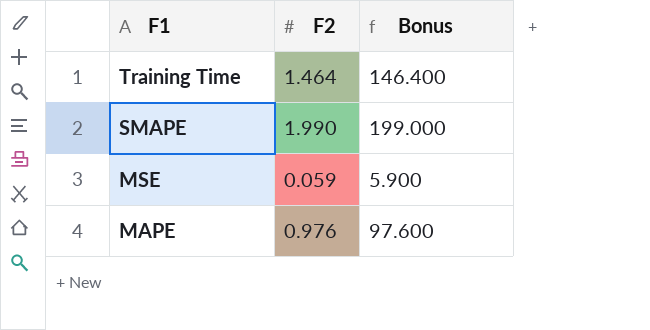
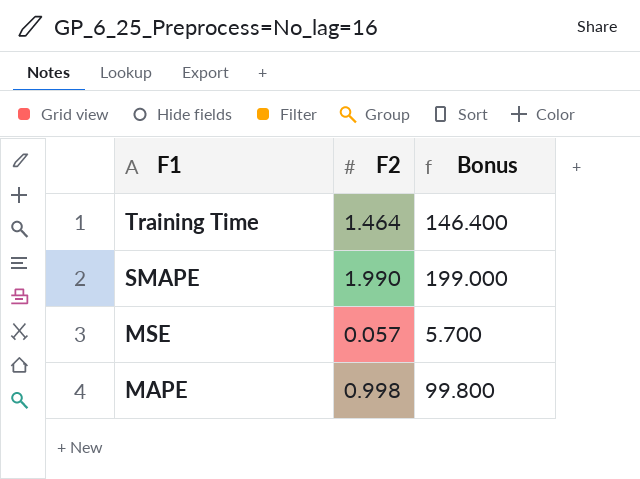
MSE | F2: 0.059 -> 0.057
MSE | Bonus: 5.900 -> 5.700
MAPE | F2: 0.976 -> 0.998
MAPE | Bonus: 97.600 -> 99.800

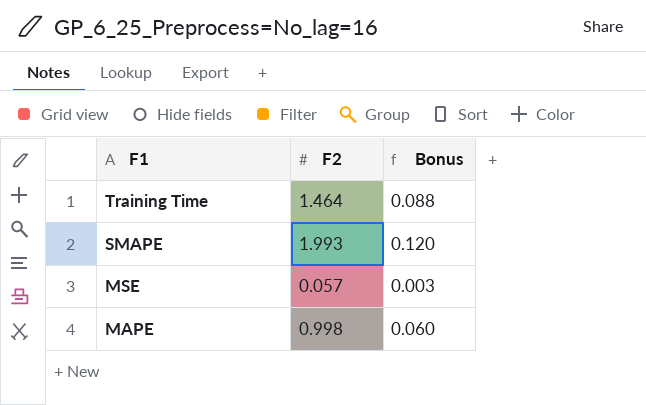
column Bonus | formula: [F2] * 100 -> [F2] * 0.06
SMAPE | F2: 1.990 -> 1.993

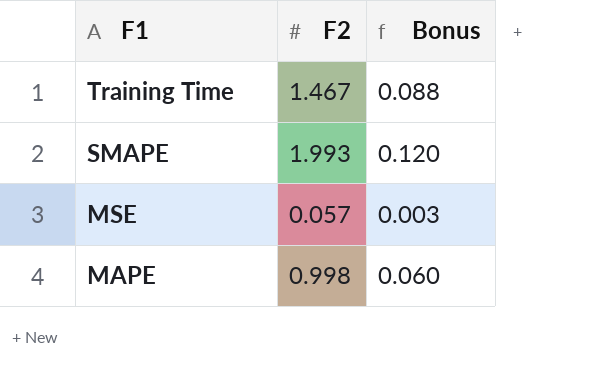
Training Time | F2: 1.464 -> 1.467

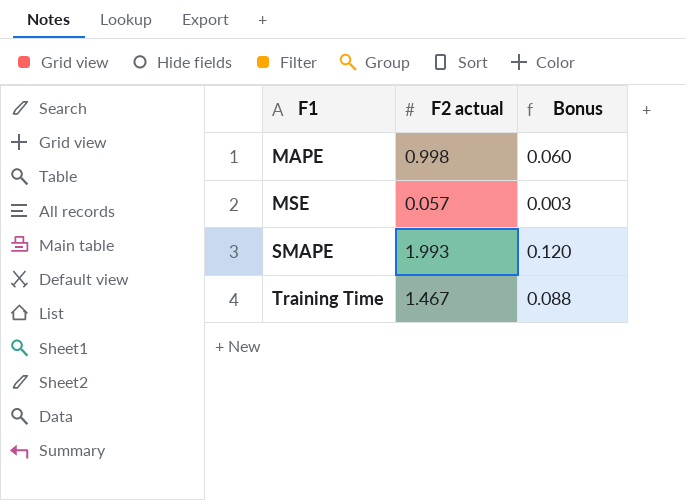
row order: F1 descending -> F1 ascending
column name: F2 -> F2 actual

